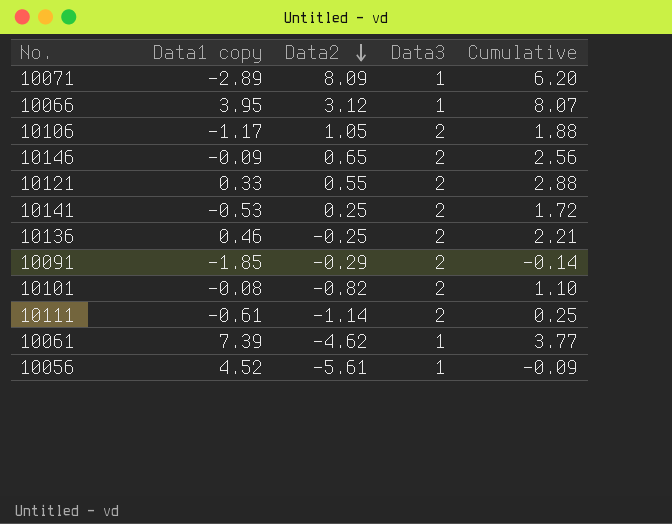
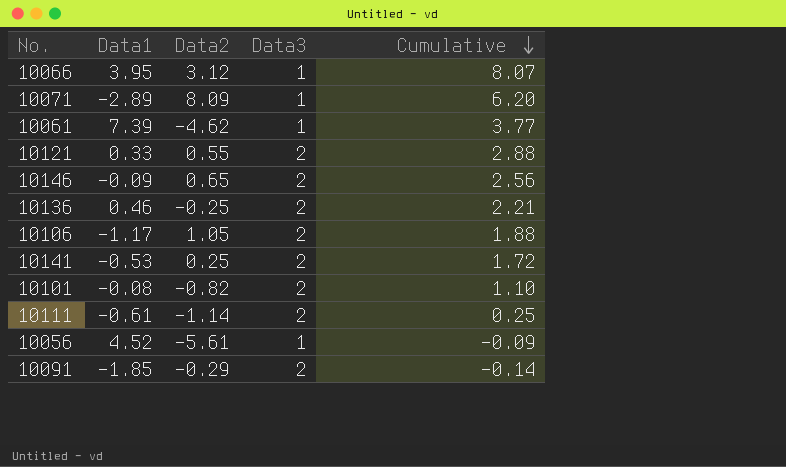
row order: Data2 descending -> Cumulative descending
column name: Data1 copy -> Data1

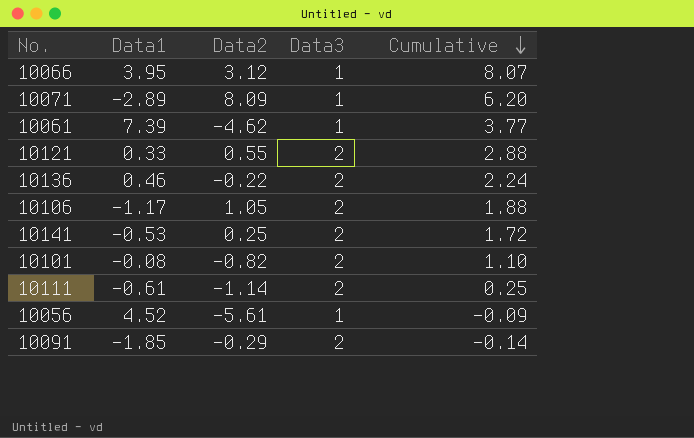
row 10146: -0.09 | 0.65 | 2 | 2.56 -> none
10136 | Data2: -0.25 -> -0.22
10136 | Cumulative: 2.21 -> 2.24

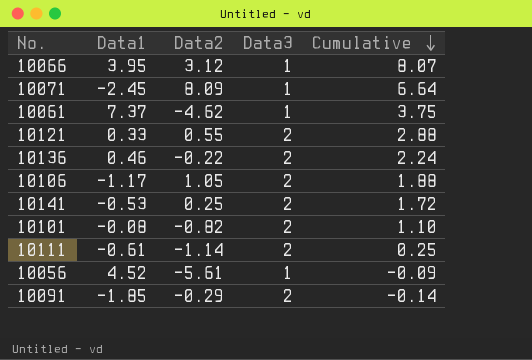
10071 | Data1: -2.89 -> -2.45
10071 | Cumulative: 6.20 -> 6.64
10061 | Data1: 7.39 -> 7.37
10061 | Cumulative: 3.77 -> 3.75

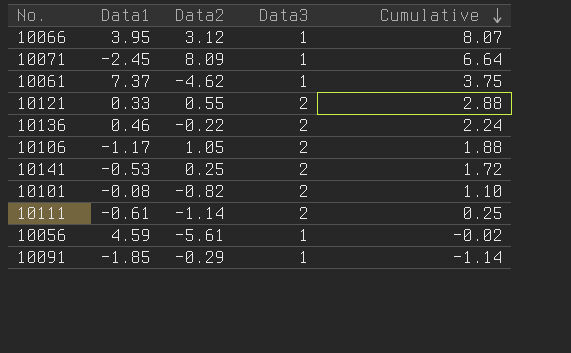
10056 | Data1: 4.52 -> 4.59
10056 | Cumulative: -0.09 -> -0.02
10091 | Data3: 2 -> 1
10091 | Cumulative: -0.14 -> -1.14

